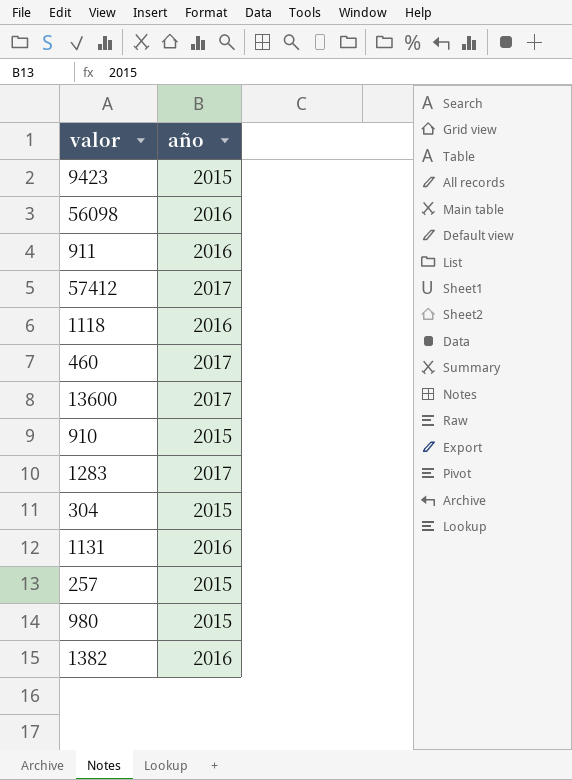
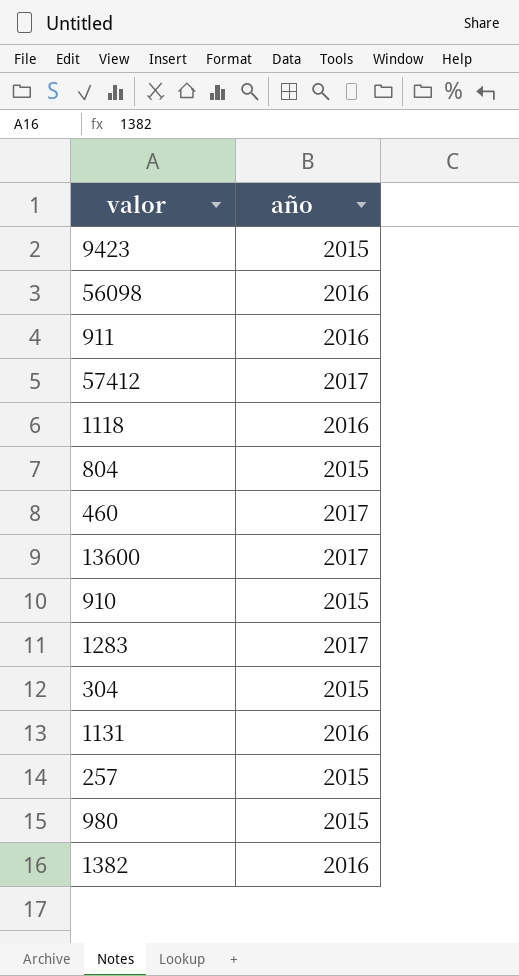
row 804: none -> 2015

